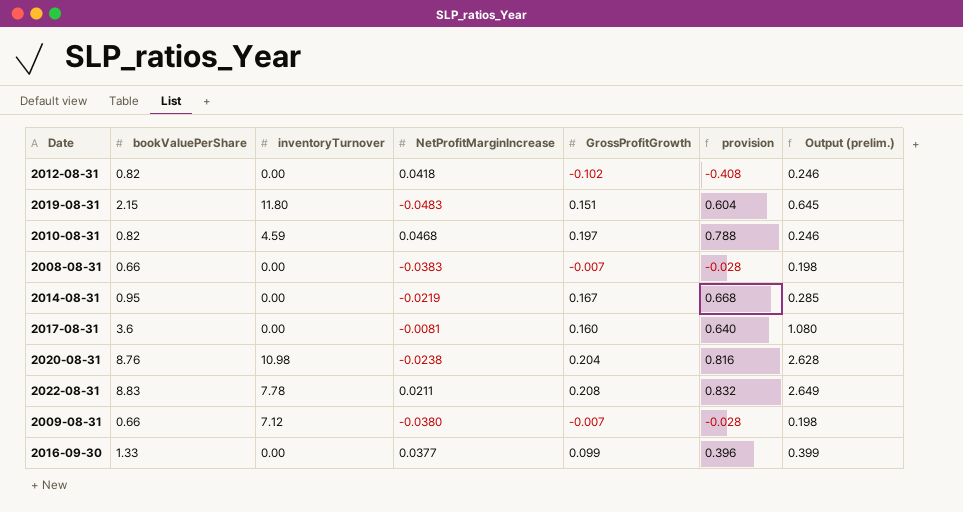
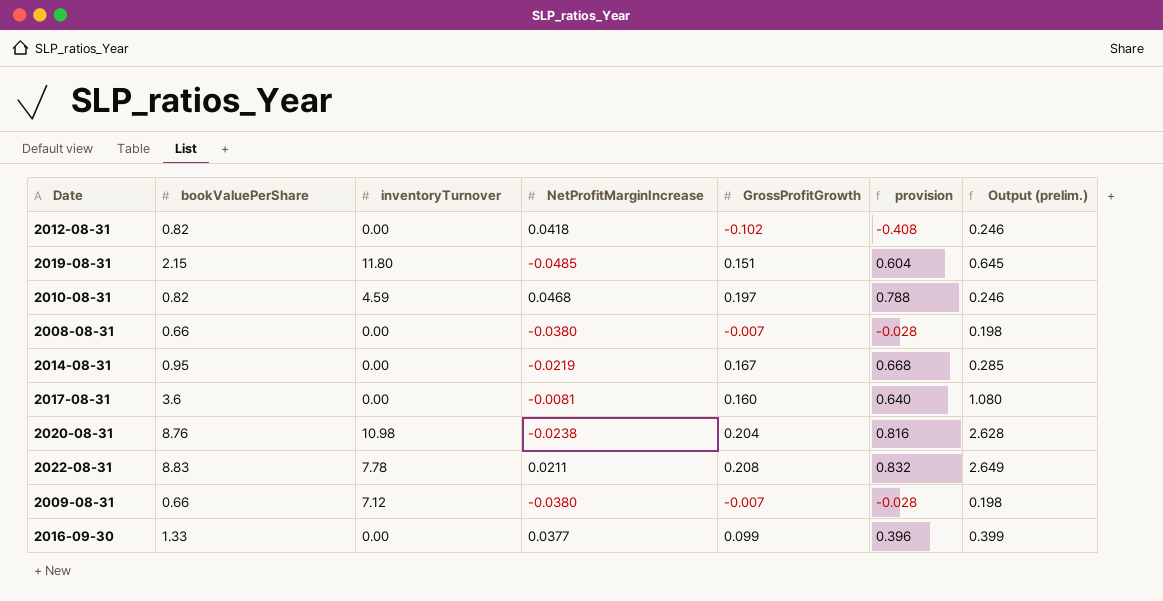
2019-08-31 | NetProfitMarginIncrease: -0.0483 -> -0.0485
2008-08-31 | NetProfitMarginIncrease: -0.0383 -> -0.0380

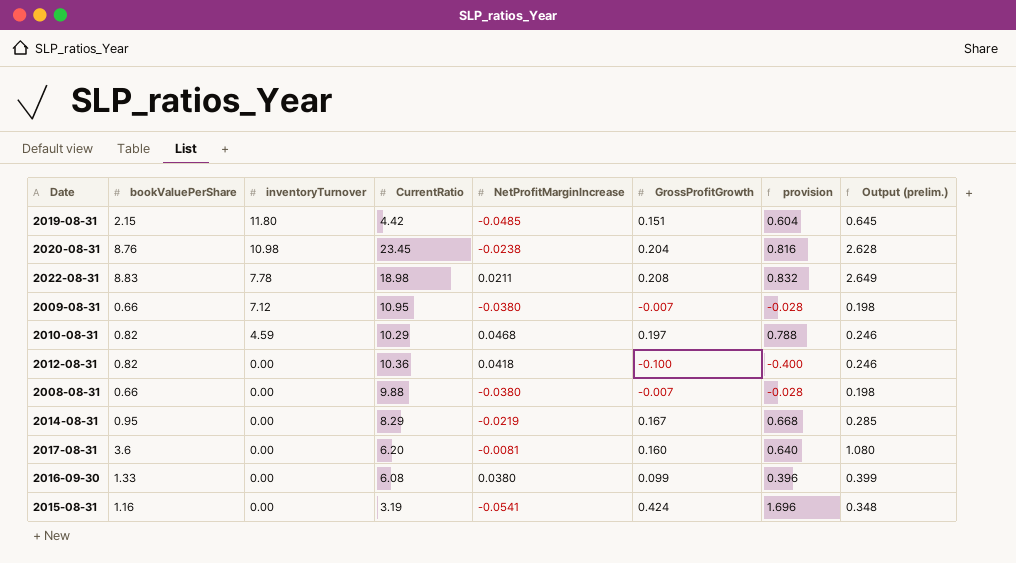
row order: none -> inventoryTurnover descending
column CurrentRatio | position: none -> 4
2012-08-31 | GrossProfitGrowth: -0.102 -> -0.100
2012-08-31 | provision: -0.408 -> -0.400
2016-09-30 | NetProfitMarginIncrease: 0.0377 -> 0.0380
row 2015-08-31: none -> 1.16 | 0.00 | 3.19 | -0.0541 | 0.424 | 1.696 | 0.348

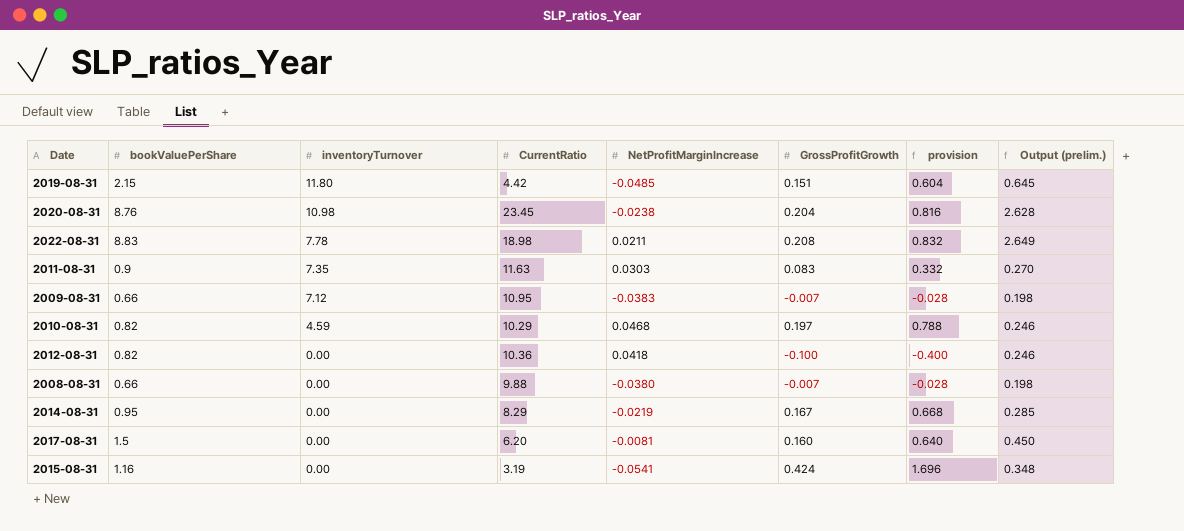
row 2016-09-30: 1.33 | 0.00 | 6.08 | 0.0380 | 0.099 | 0.396 | 0.399 -> none
row 2011-08-31: none -> 0.9 | 7.35 | 11.63 | 0.0303 | 0.083 | 0.332 | 0.270
2009-08-31 | NetProfitMarginIncrease: -0.0380 -> -0.0383
2017-08-31 | bookValuePerShare: 3.6 -> 1.5
2017-08-31 | Output (prelim.): 1.080 -> 0.450

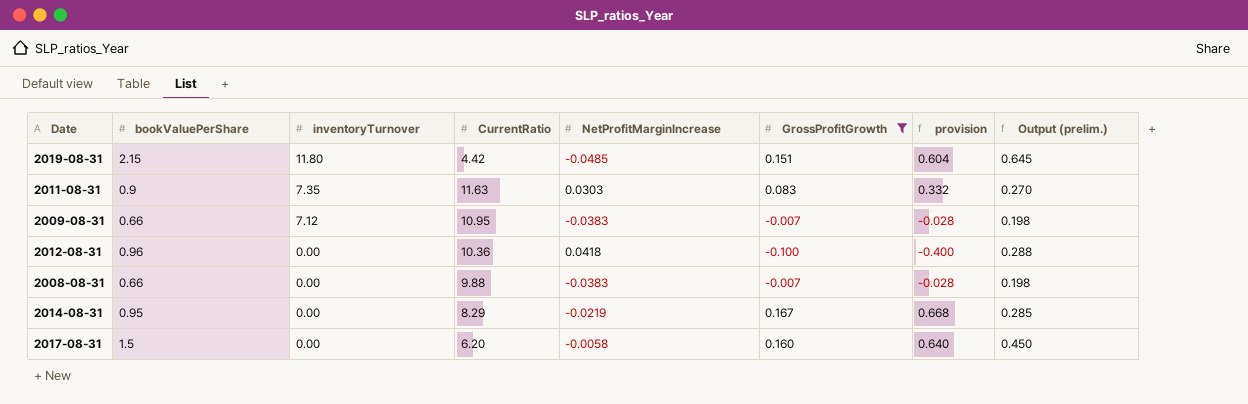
filter: none -> GrossProfitGrowth <= 0.167
2012-08-31 | bookValuePerShare: 0.82 -> 0.96
2012-08-31 | Output (prelim.): 0.246 -> 0.288
2008-08-31 | NetProfitMarginIncrease: -0.0380 -> -0.0383
2017-08-31 | NetProfitMarginIncrease: -0.0081 -> -0.0058

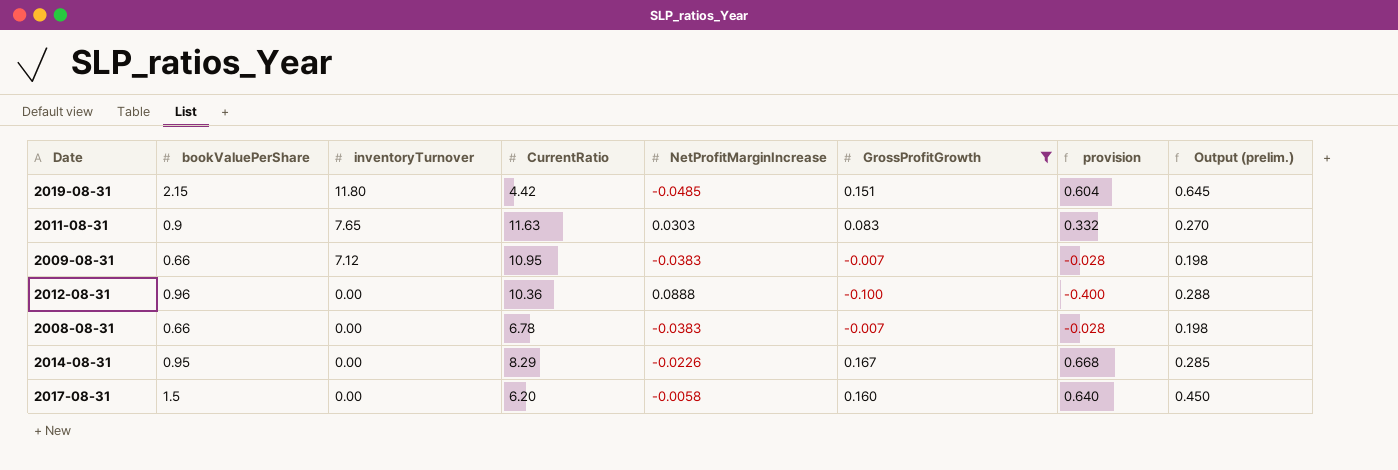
2011-08-31 | inventoryTurnover: 7.35 -> 7.65
2012-08-31 | NetProfitMarginIncrease: 0.0418 -> 0.0888
2008-08-31 | CurrentRatio: 9.88 -> 6.78
2014-08-31 | NetProfitMarginIncrease: -0.0219 -> -0.0226

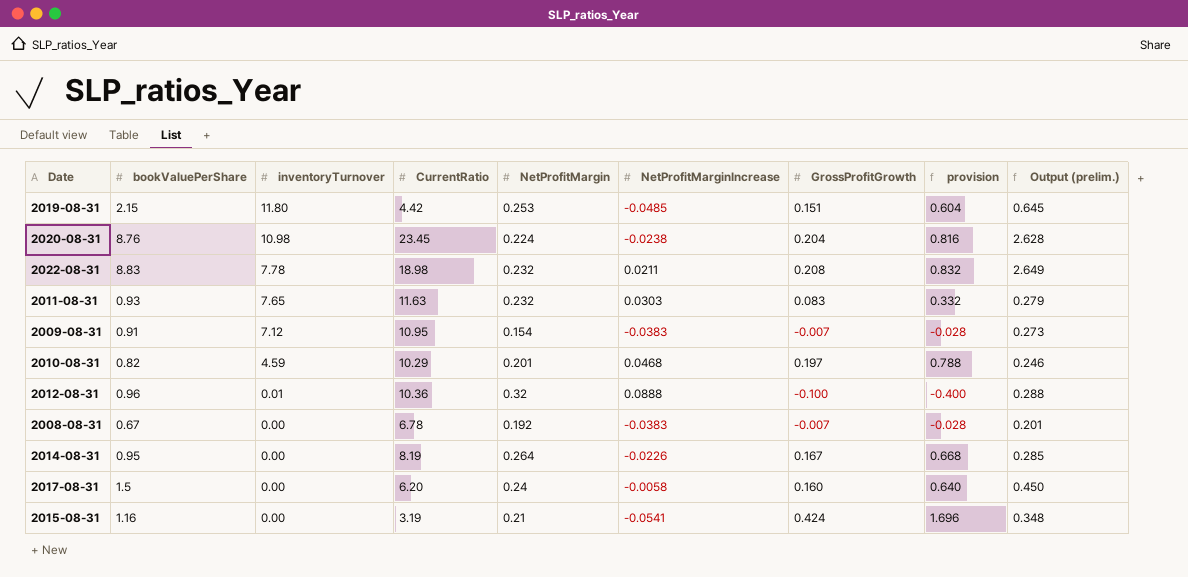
filter: GrossProfitGrowth <= 0.167 -> none
column NetProfitMargin | position: none -> 5
2011-08-31 | bookValuePerShare: 0.9 -> 0.93
2011-08-31 | Output (prelim.): 0.270 -> 0.279
2009-08-31 | bookValuePerShare: 0.66 -> 0.91
2009-08-31 | Output (prelim.): 0.198 -> 0.273
2012-08-31 | inventoryTurnover: 0.00 -> 0.01
2008-08-31 | bookValuePerShare: 0.66 -> 0.67
2008-08-31 | Output (prelim.): 0.198 -> 0.201
2014-08-31 | CurrentRatio: 8.29 -> 8.19

